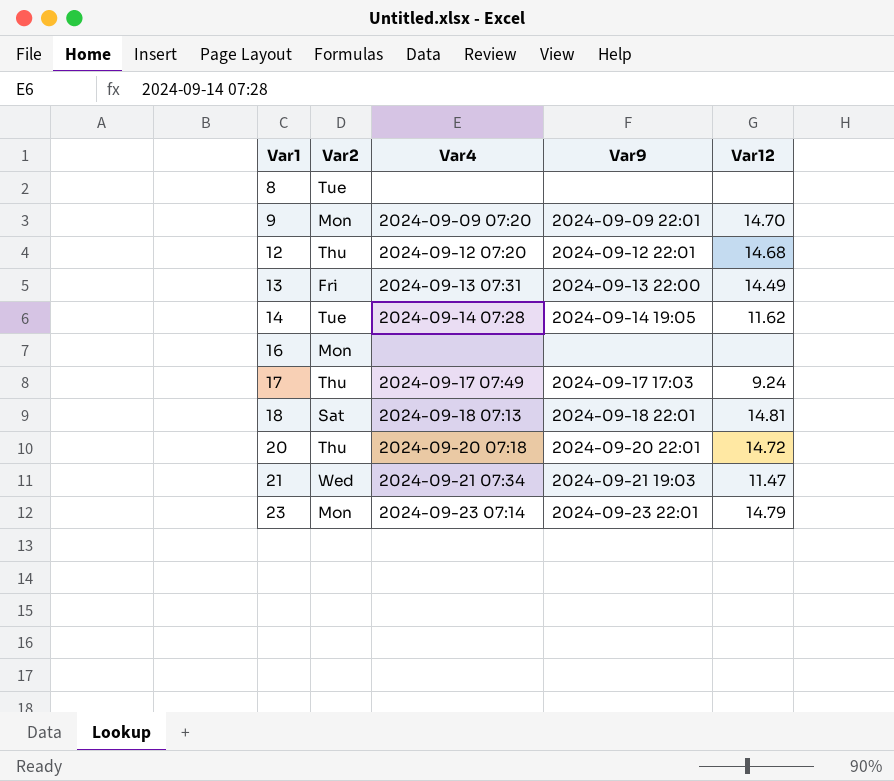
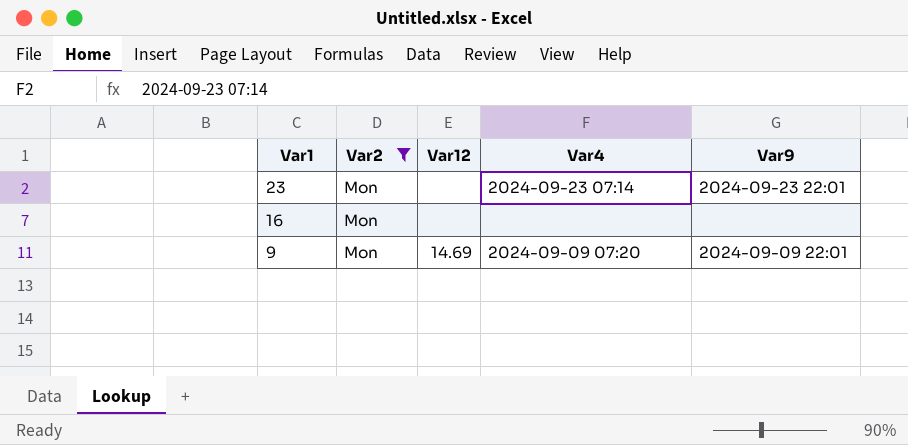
filter: none -> Var2 = Mon
row order: Var1 ascending -> Var1 descending
column Var12 | position: 5 -> 3
23 | Var12: 14.79 -> none
9 | Var12: 14.70 -> 14.69

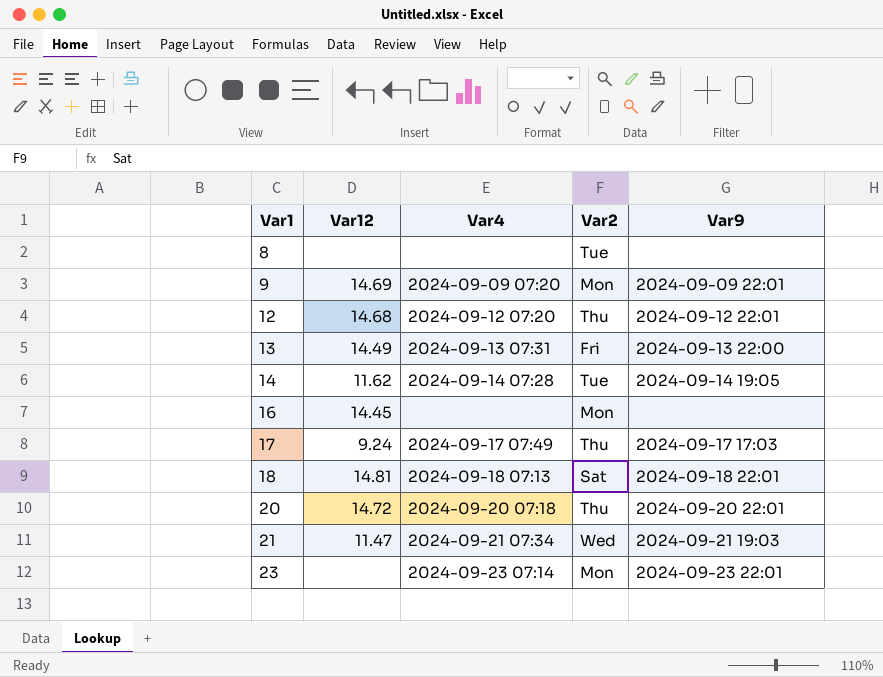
filter: Var2 = Mon -> none
row order: Var1 descending -> Var1 ascending
column Var2 | position: 2 -> 4
16 | Var12: none -> 14.45

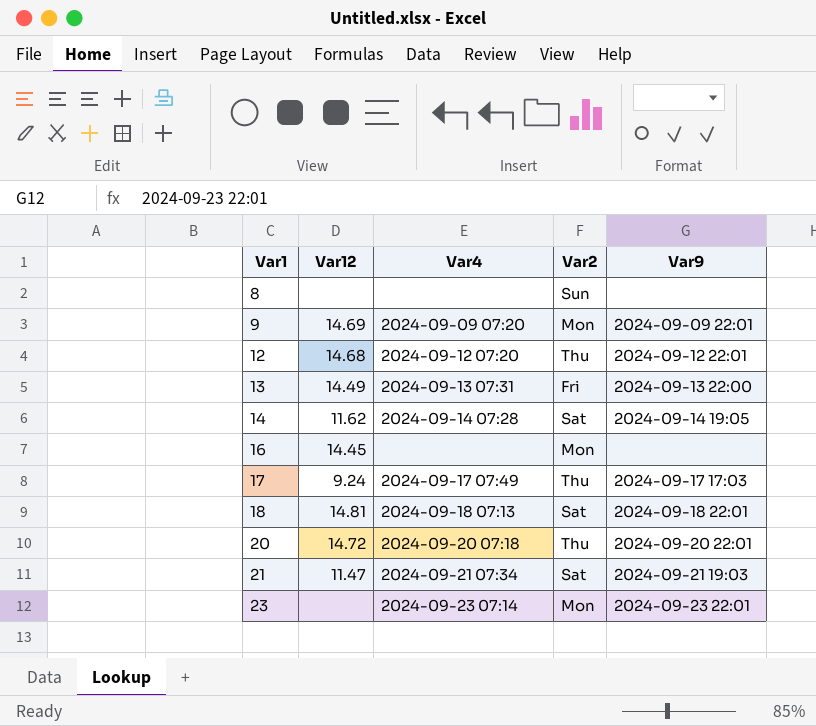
8 | Var2: Tue -> Sun
14 | Var2: Tue -> Sat
21 | Var2: Wed -> Sat

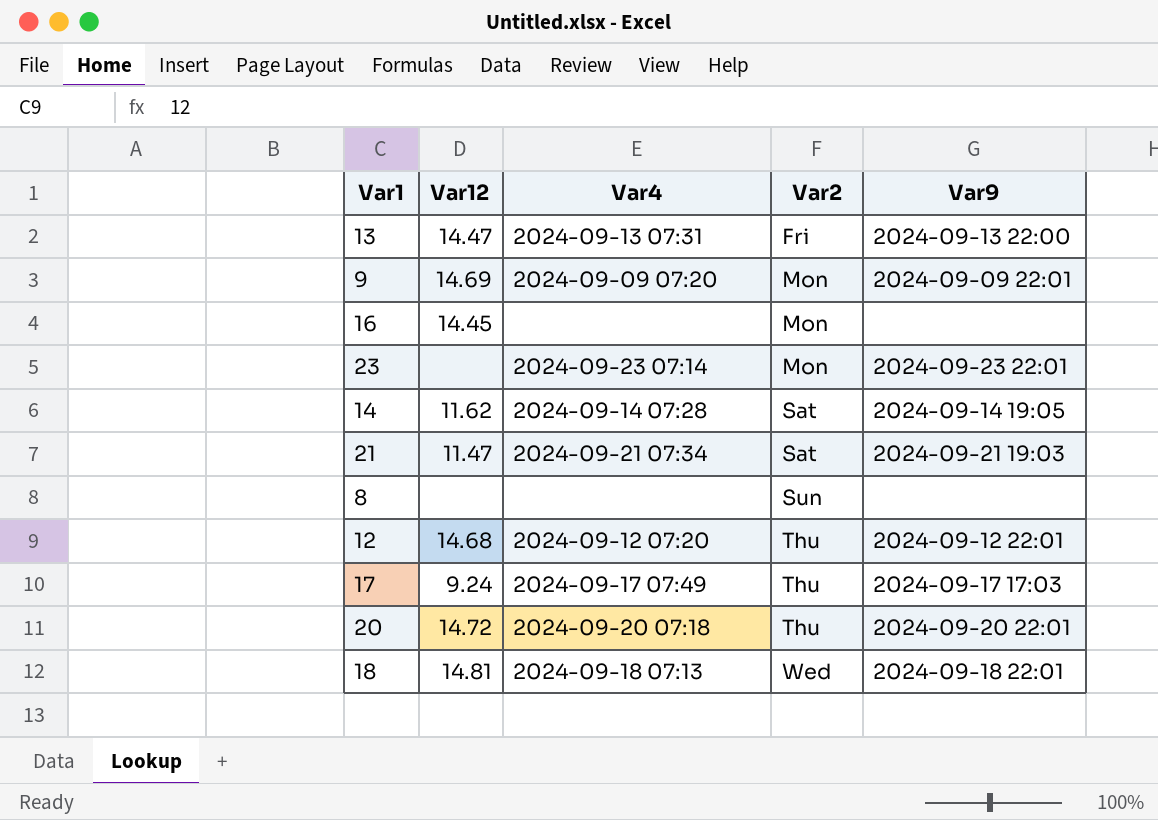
row order: Var1 ascending -> Var2 ascending
13 | Var12: 14.49 -> 14.47
18 | Var2: Sat -> Wed

